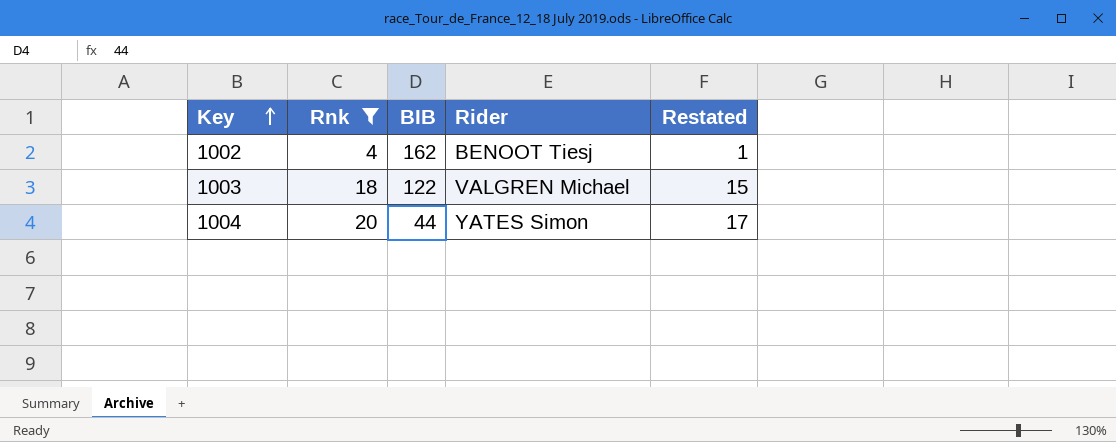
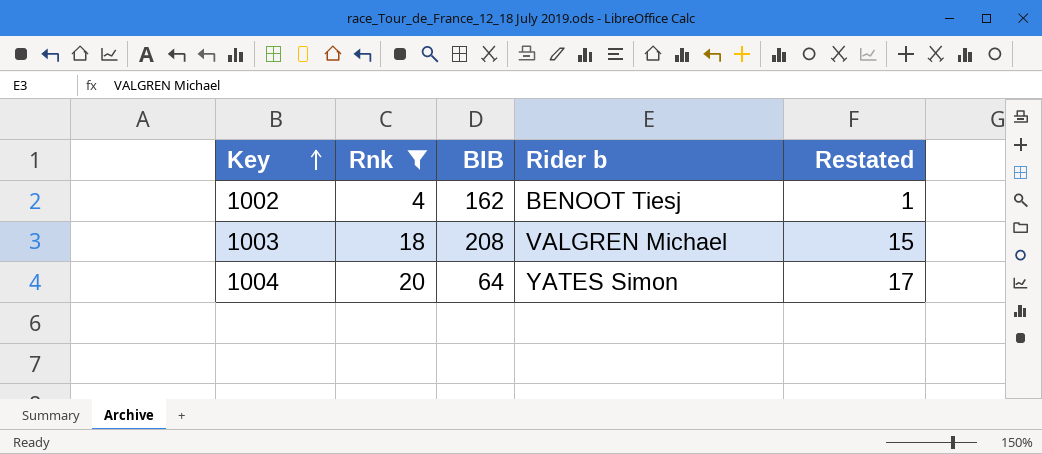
column name: Rider -> Rider b
1003 | BIB: 122 -> 208
1004 | BIB: 44 -> 64

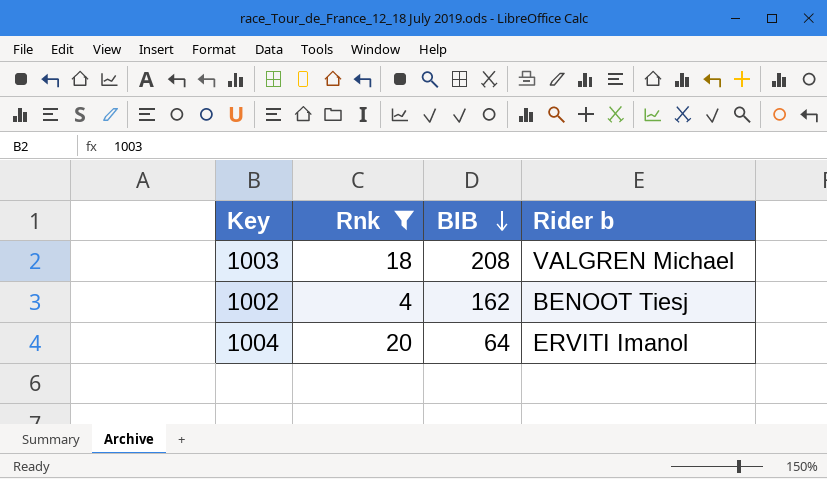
row order: Key ascending -> BIB descending
column Restated | formula: [Rnk] - 3 -> none
1004 | Rider b: YATES Simon -> ERVITI Imanol

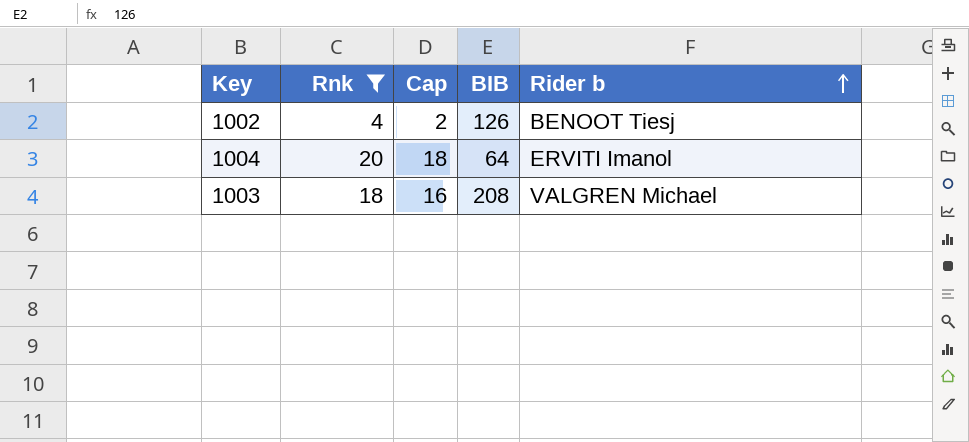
row order: BIB descending -> Rider b ascending
column Cap | formula: none -> [Rnk] - 2
1002 | BIB: 162 -> 126

